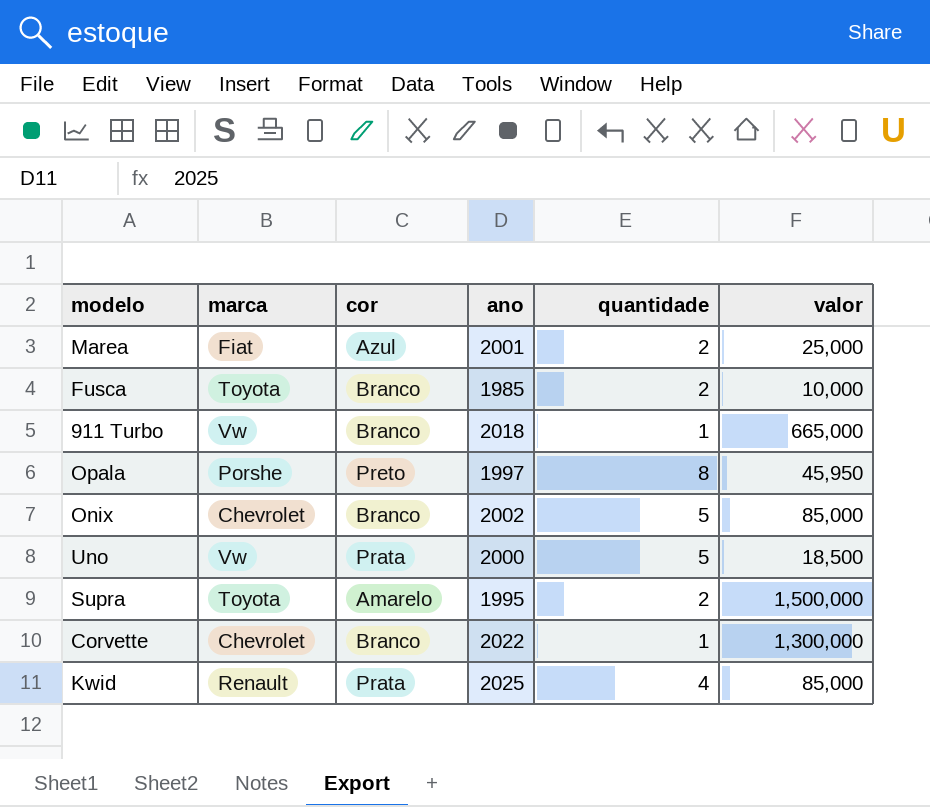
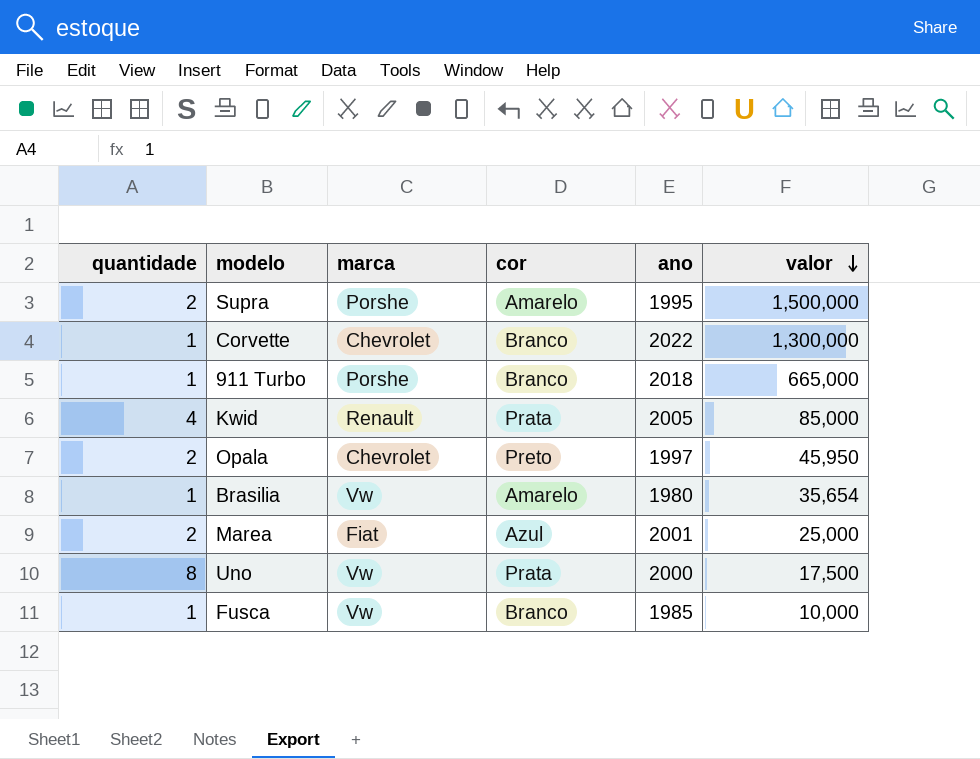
row order: none -> valor descending
column quantidade | position: 5 -> 1
row Onix: Chevrolet | Branco | 2002 | 5 | 85,000 -> none
Supra | marca: Toyota -> Porshe
911 Turbo | marca: Vw -> Porshe
Kwid | ano: 2025 -> 2005
Opala | quantidade: 8 -> 2
Opala | marca: Porshe -> Chevrolet
row Brasilia: none -> 1 | Vw | Amarelo | 1980 | 35,654
Uno | quantidade: 5 -> 8
Uno | valor: 18,500 -> 17,500
Fusca | quantidade: 2 -> 1
Fusca | marca: Toyota -> Vw

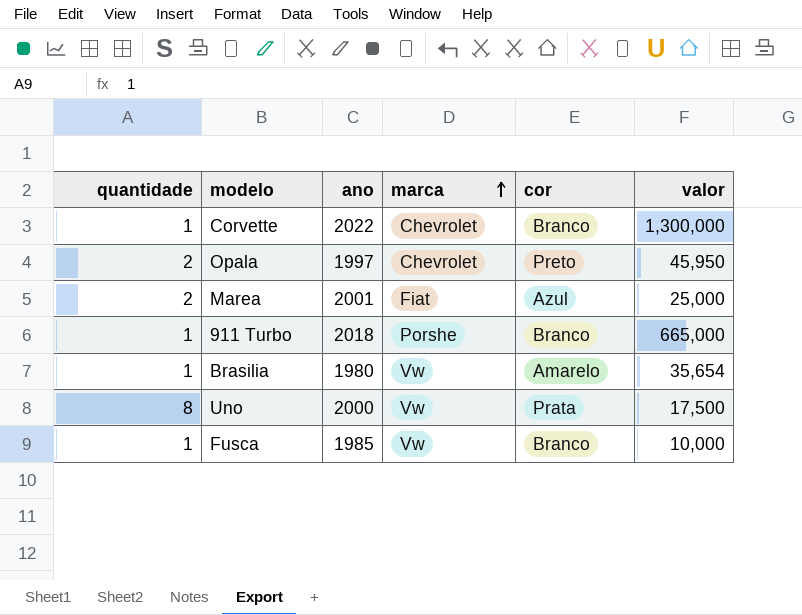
row order: valor descending -> marca ascending
column ano | position: 5 -> 3
row Supra: 2 | Porshe | Amarelo | 1995 | 1,500,000 -> none
row Kwid: 4 | Renault | Prata | 2005 | 85,000 -> none

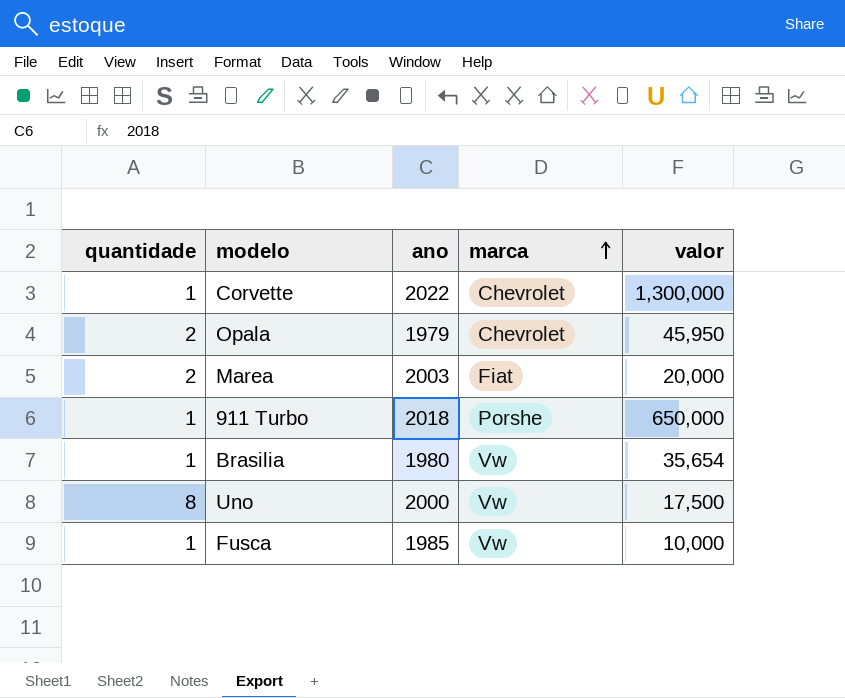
column cor | position: 5 -> none
Opala | ano: 1997 -> 1979
Marea | ano: 2001 -> 2003
Marea | valor: 25,000 -> 20,000
911 Turbo | valor: 665,000 -> 650,000

